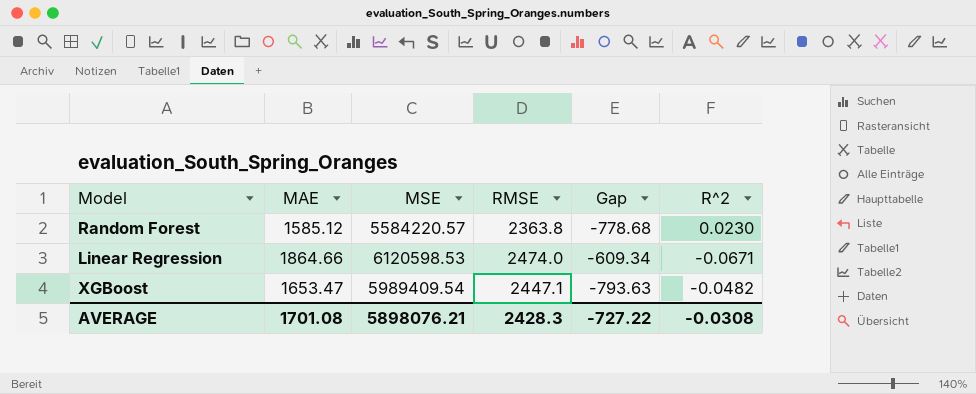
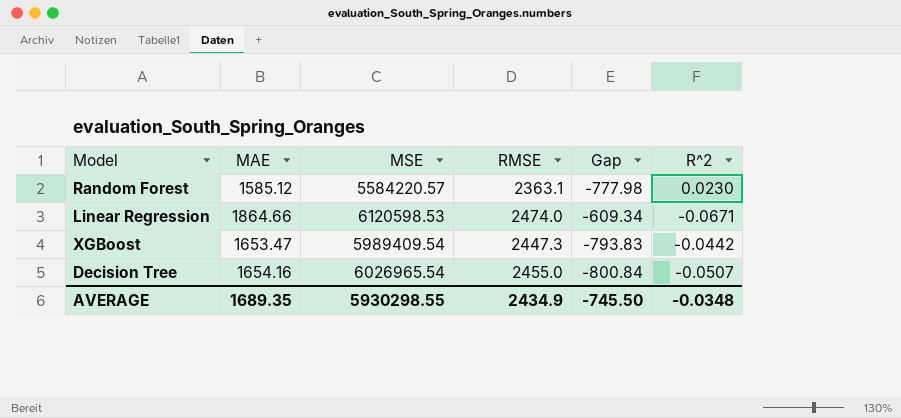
Random Forest | RMSE: 2363.8 -> 2363.1
Random Forest | Gap: -778.68 -> -777.98
XGBoost | RMSE: 2447.1 -> 2447.3
XGBoost | Gap: -793.63 -> -793.83
XGBoost | R^2: -0.0482 -> -0.0442
row Decision Tree: none -> 1654.16 | 6026965.54 | 2455.0 | -800.84 | -0.0507
AVERAGE | MAE: 1701.08 -> 1689.35
AVERAGE | MSE: 5898076.21 -> 5930298.55
AVERAGE | RMSE: 2428.3 -> 2434.9
AVERAGE | Gap: -727.22 -> -745.50
AVERAGE | R^2: -0.0308 -> -0.0348

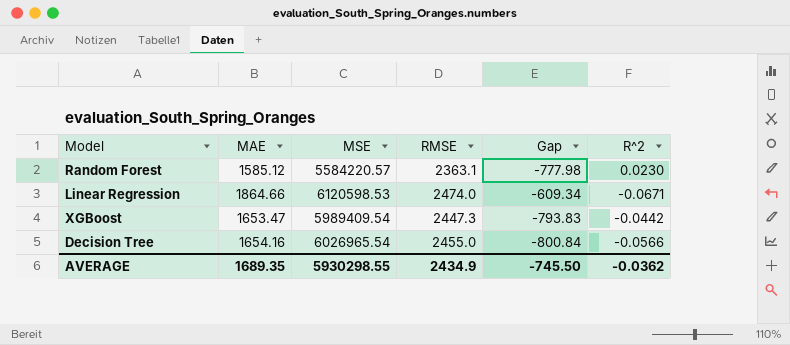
Decision Tree | R^2: -0.0507 -> -0.0566
AVERAGE | R^2: -0.0348 -> -0.0362

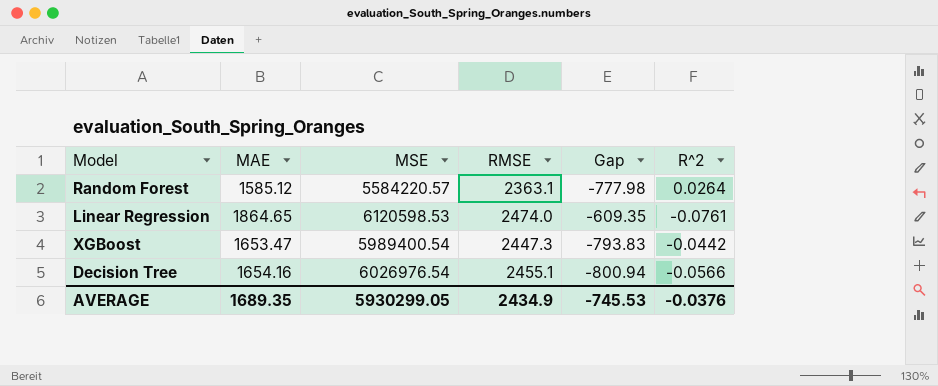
Random Forest | R^2: 0.0230 -> 0.0264
Linear Regression | MAE: 1864.66 -> 1864.65
Linear Regression | Gap: -609.34 -> -609.35
Linear Regression | R^2: -0.0671 -> -0.0761
XGBoost | MSE: 5989409.54 -> 5989400.54
Decision Tree | MSE: 6026965.54 -> 6026976.54
Decision Tree | RMSE: 2455.0 -> 2455.1
Decision Tree | Gap: -800.84 -> -800.94
AVERAGE | MSE: 5930298.55 -> 5930299.05
AVERAGE | Gap: -745.50 -> -745.53
AVERAGE | R^2: -0.0362 -> -0.0376

